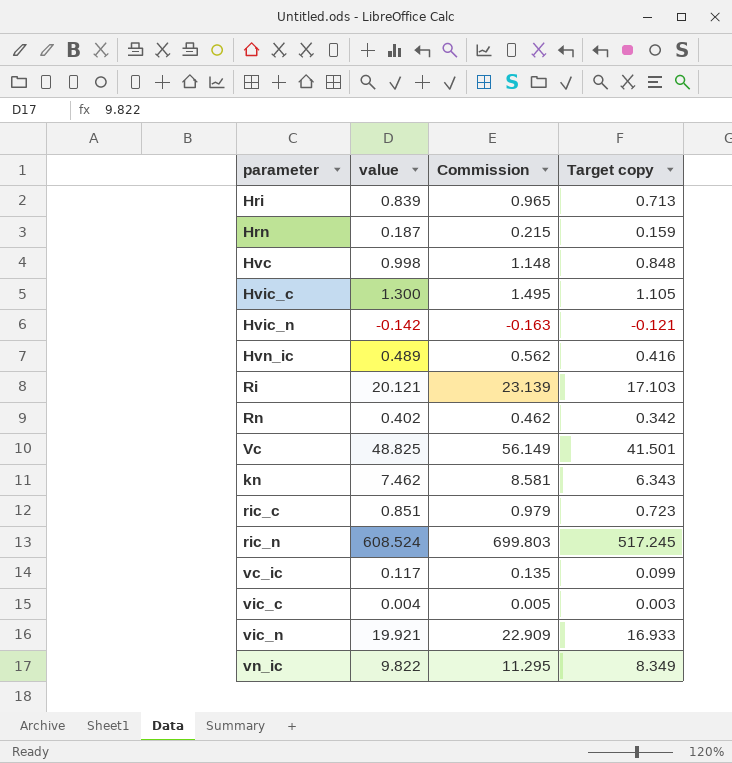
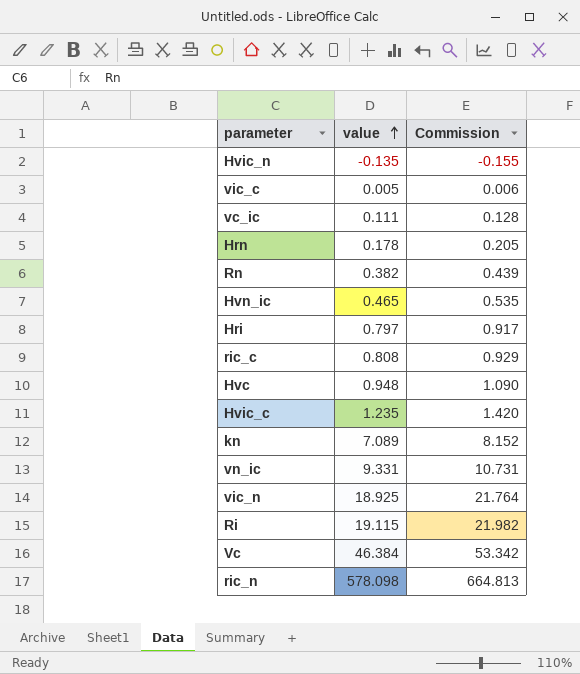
row order: none -> value ascending
column Target copy | formula: [value] * 0.85 -> none
Hvic_n | value: -0.142 -> -0.135
Hvic_n | Commission: -0.163 -> -0.155
vic_c | value: 0.004 -> 0.005
vic_c | Commission: 0.005 -> 0.006
vc_ic | value: 0.117 -> 0.111
vc_ic | Commission: 0.135 -> 0.128
Hrn | value: 0.187 -> 0.178
Hrn | Commission: 0.215 -> 0.205
Rn | value: 0.402 -> 0.382
Rn | Commission: 0.462 -> 0.439
Hvn_ic | value: 0.489 -> 0.465
Hvn_ic | Commission: 0.562 -> 0.535
Hri | value: 0.839 -> 0.797
Hri | Commission: 0.965 -> 0.917
ric_c | value: 0.851 -> 0.808
ric_c | Commission: 0.979 -> 0.929
Hvc | value: 0.998 -> 0.948
Hvc | Commission: 1.148 -> 1.090
Hvic_c | value: 1.300 -> 1.235
Hvic_c | Commission: 1.495 -> 1.420
kn | value: 7.462 -> 7.089
kn | Commission: 8.581 -> 8.152
vn_ic | value: 9.822 -> 9.331
vn_ic | Commission: 11.295 -> 10.731
vic_n | value: 19.921 -> 18.925
vic_n | Commission: 22.909 -> 21.764
Ri | value: 20.121 -> 19.115
Ri | Commission: 23.139 -> 21.982
Vc | value: 48.825 -> 46.384
Vc | Commission: 56.149 -> 53.342
ric_n | value: 608.524 -> 578.098
ric_n | Commission: 699.803 -> 664.813

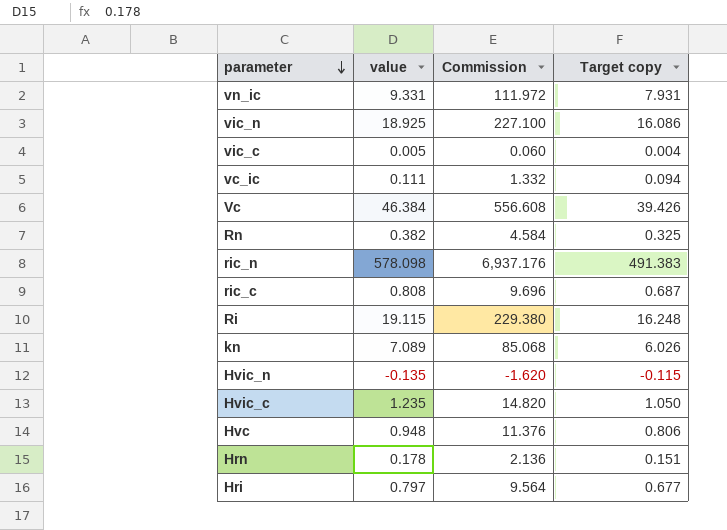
row order: value ascending -> parameter descending
column Commission | formula: [value] * 1.15 -> [value] * 12
column Target copy | formula: none -> [value] * 0.85
row Hvn_ic: 0.465 | 0.535 -> none

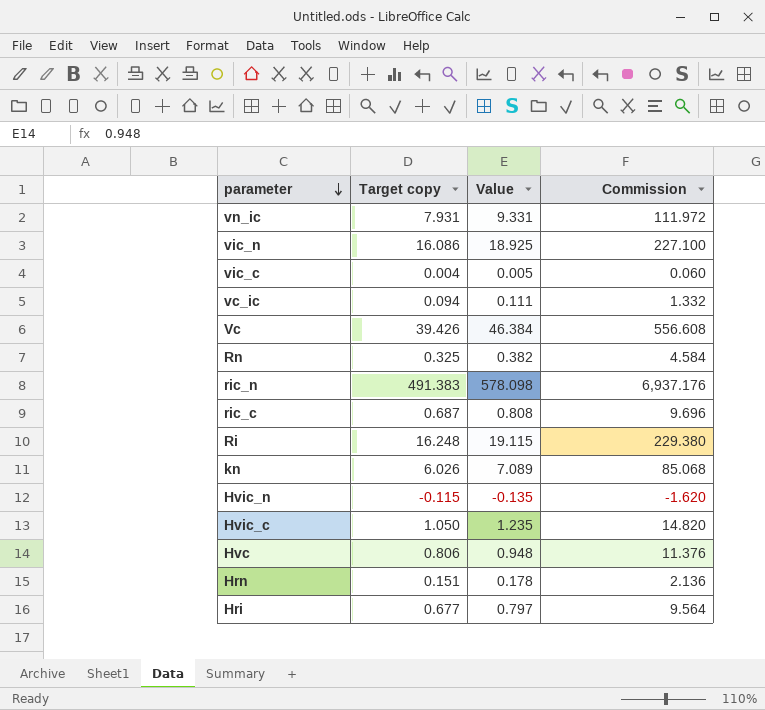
column Target copy | position: 4 -> 2
column name: value -> Value

